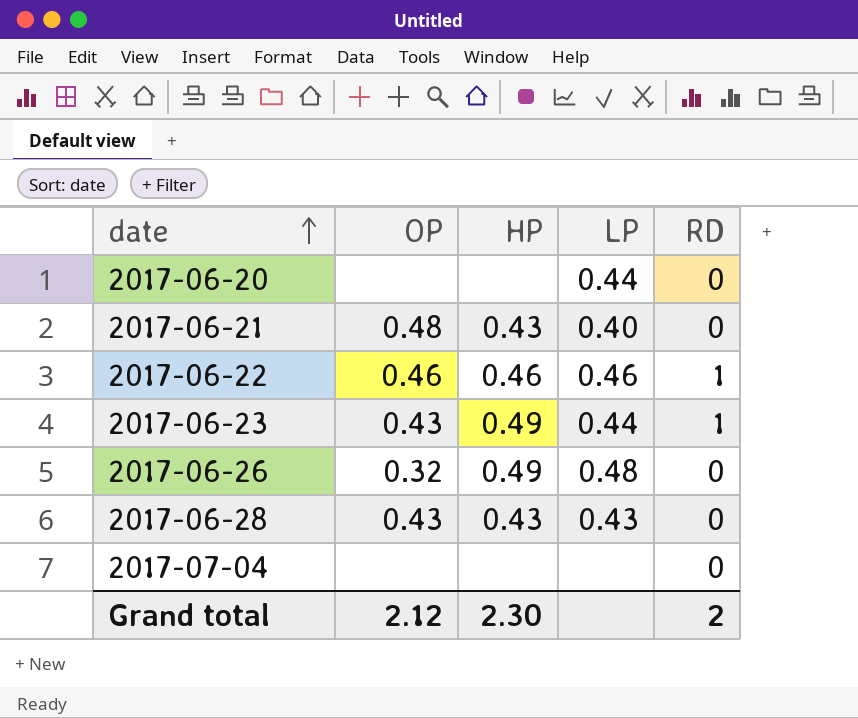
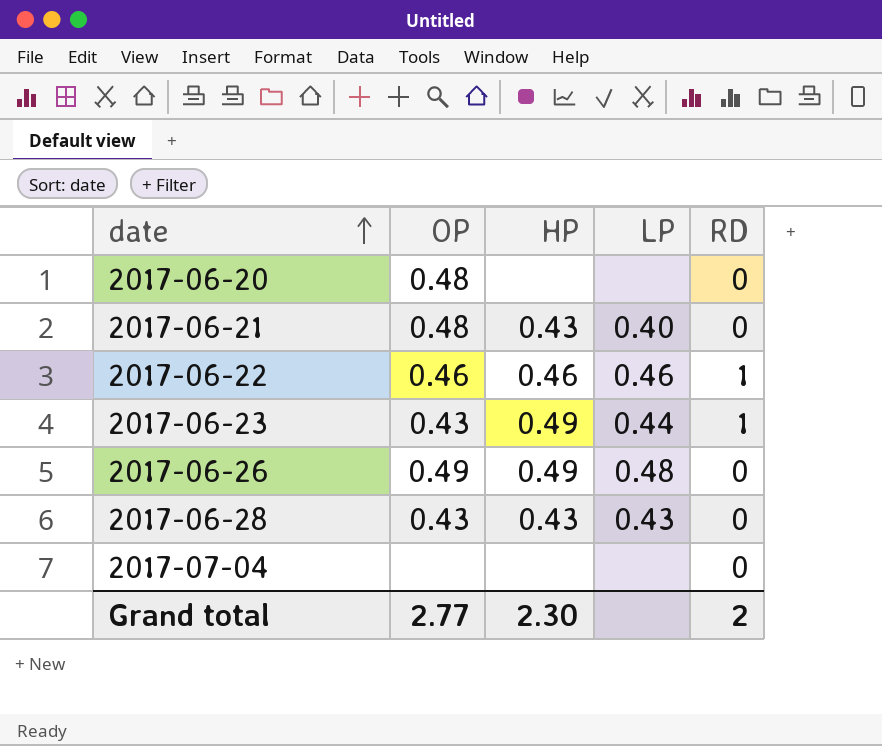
2017-06-20 | OP: none -> 0.48
2017-06-20 | LP: 0.44 -> none
2017-06-26 | OP: 0.32 -> 0.49
Grand total | OP: 2.12 -> 2.77

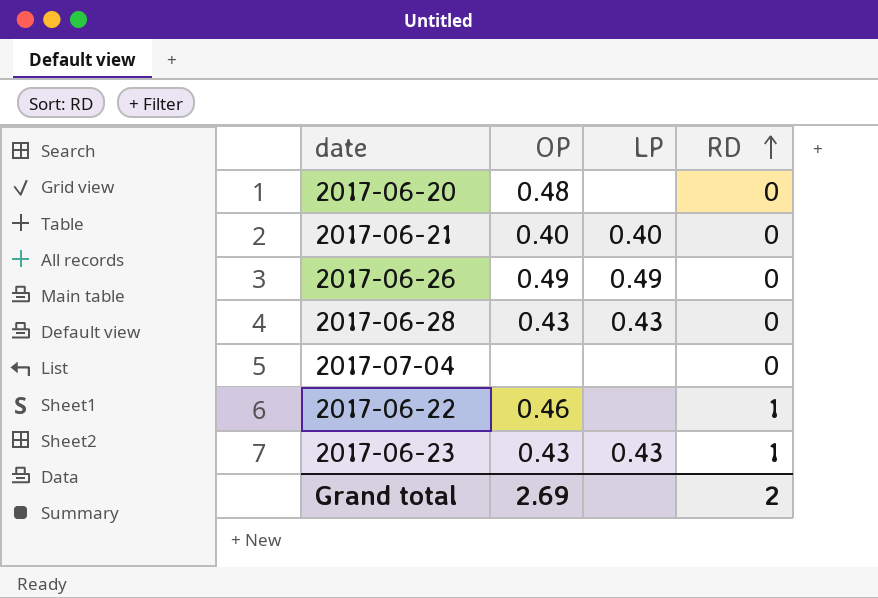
row order: date ascending -> RD ascending
column HP | position: 3 -> none
2017-06-21 | OP: 0.48 -> 0.40
2017-06-26 | LP: 0.48 -> 0.49
2017-06-22 | LP: 0.46 -> none
2017-06-23 | LP: 0.44 -> 0.43
Grand total | OP: 2.77 -> 2.69

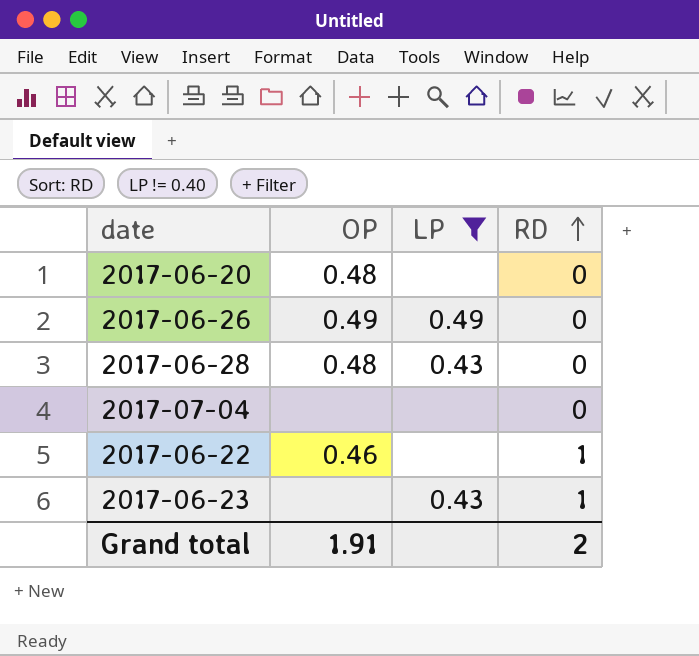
filter: none -> LP != 0.40
2017-06-28 | OP: 0.43 -> 0.48
2017-06-23 | OP: 0.43 -> none
Grand total | OP: 2.69 -> 1.91

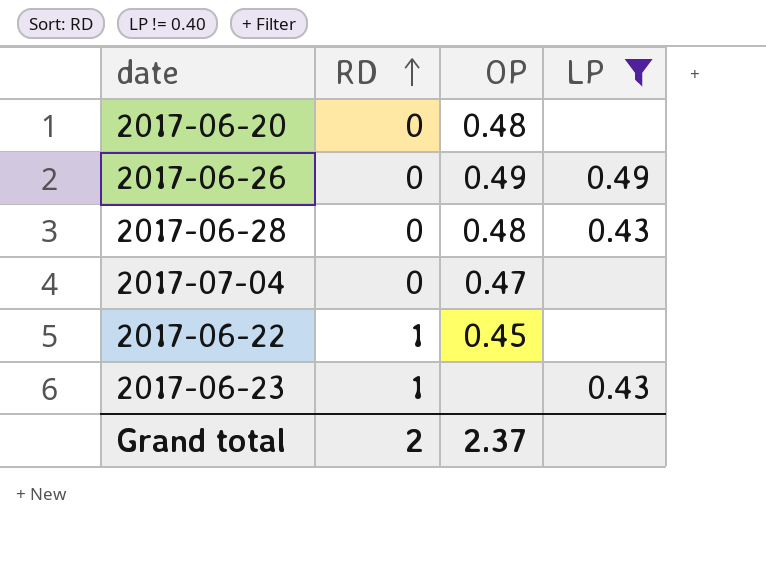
column RD | position: 4 -> 2
2017-07-04 | OP: none -> 0.47
2017-06-22 | OP: 0.46 -> 0.45
Grand total | OP: 1.91 -> 2.37

